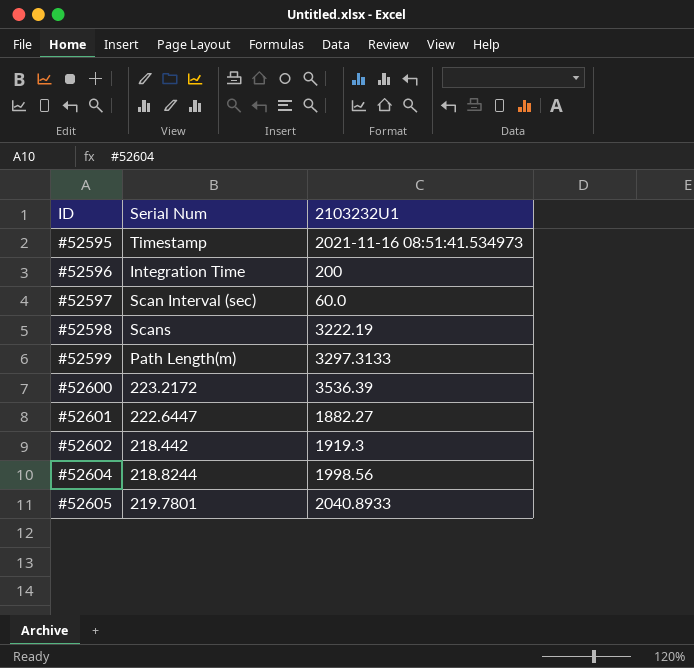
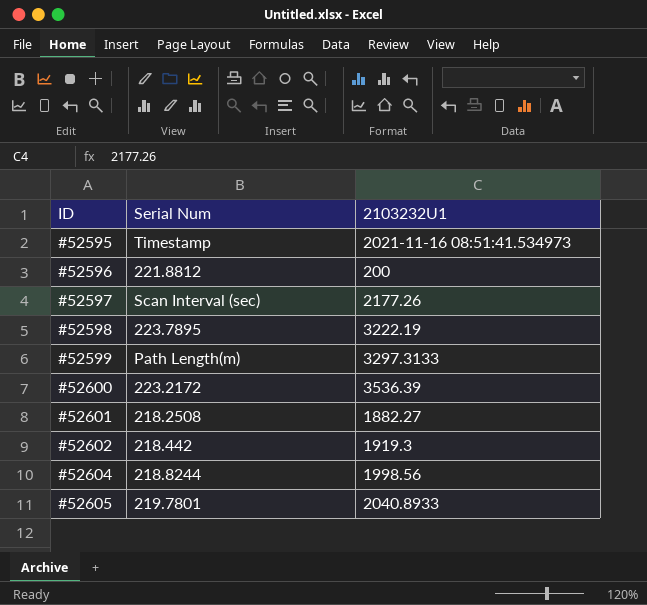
#52596 | Serial Num: Integration Time -> 221.8812
#52597 | 2103232U1: 60.0 -> 2177.26
#52598 | Serial Num: Scans -> 223.7895
#52601 | Serial Num: 222.6447 -> 218.2508

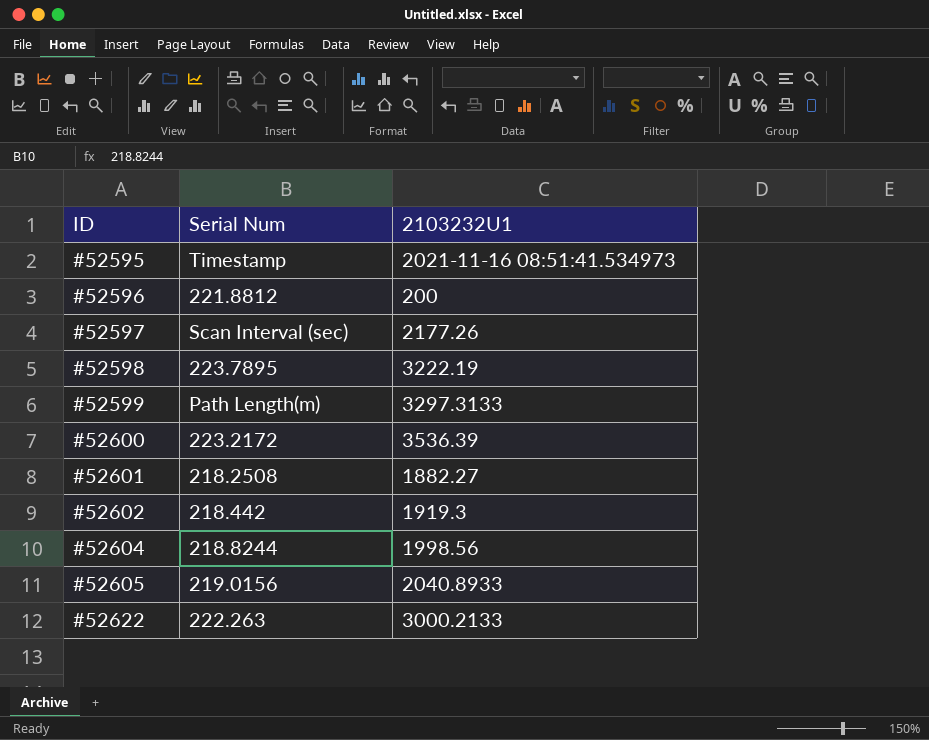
#52605 | Serial Num: 219.7801 -> 219.0156
row #52622: none -> 222.263 | 3000.2133

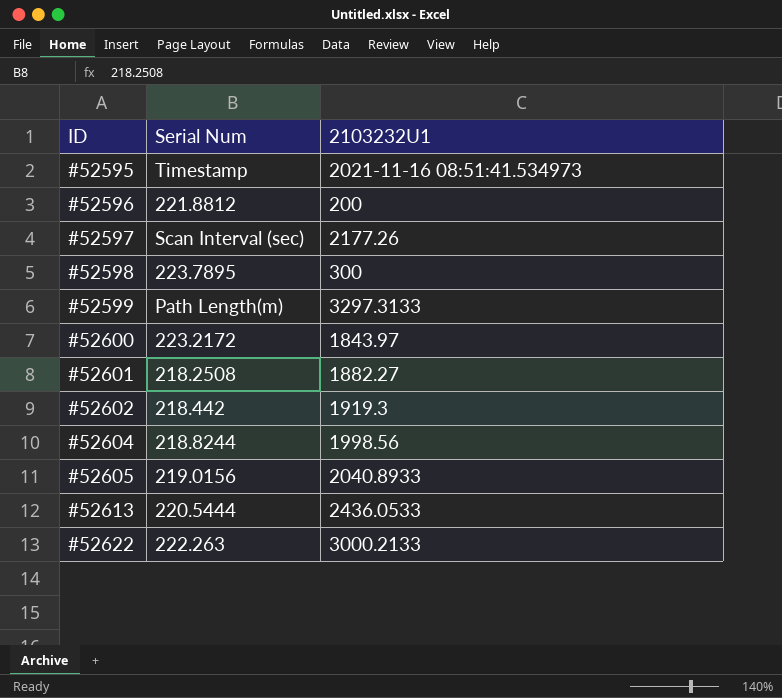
#52598 | 2103232U1: 3222.19 -> 300
#52600 | 2103232U1: 3536.39 -> 1843.97
row #52613: none -> 220.5444 | 2436.0533

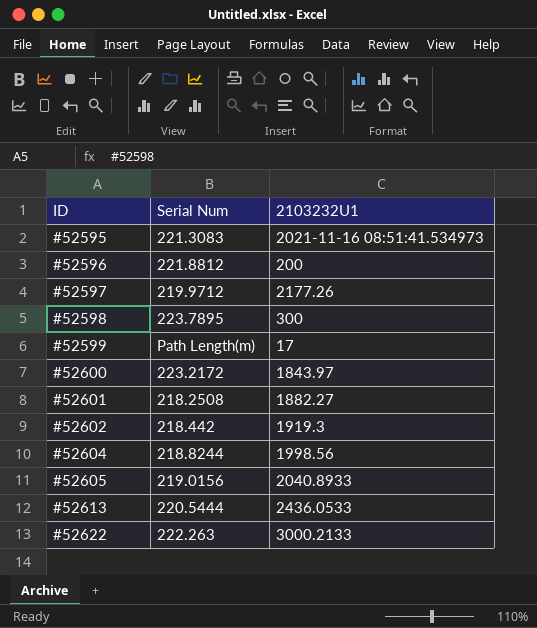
#52595 | Serial Num: Timestamp -> 221.3083
#52597 | Serial Num: Scan Interval (sec) -> 219.9712
#52599 | 2103232U1: 3297.3133 -> 17

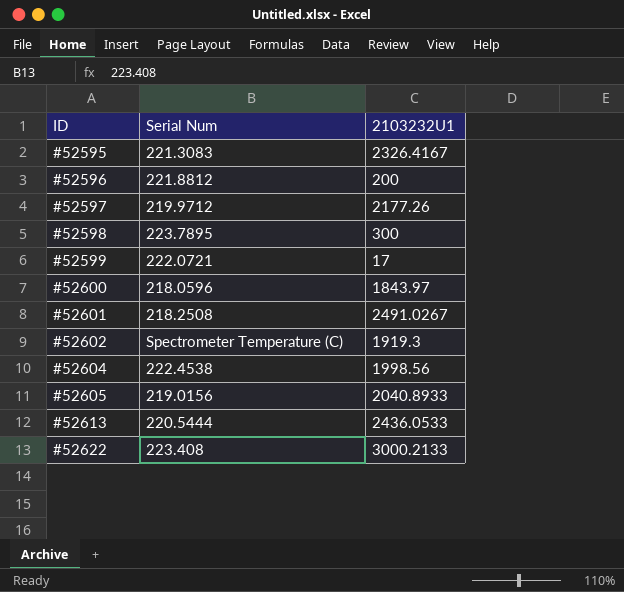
#52595 | 2103232U1: 2021-11-16 08:51:41.534973 -> 2326.4167
#52599 | Serial Num: Path Length(m) -> 222.0721
#52600 | Serial Num: 223.2172 -> 218.0596
#52601 | 2103232U1: 1882.27 -> 2491.0267
#52602 | Serial Num: 218.442 -> Spectrometer Temperature (C)
#52604 | Serial Num: 218.8244 -> 222.4538
#52622 | Serial Num: 222.263 -> 223.408

